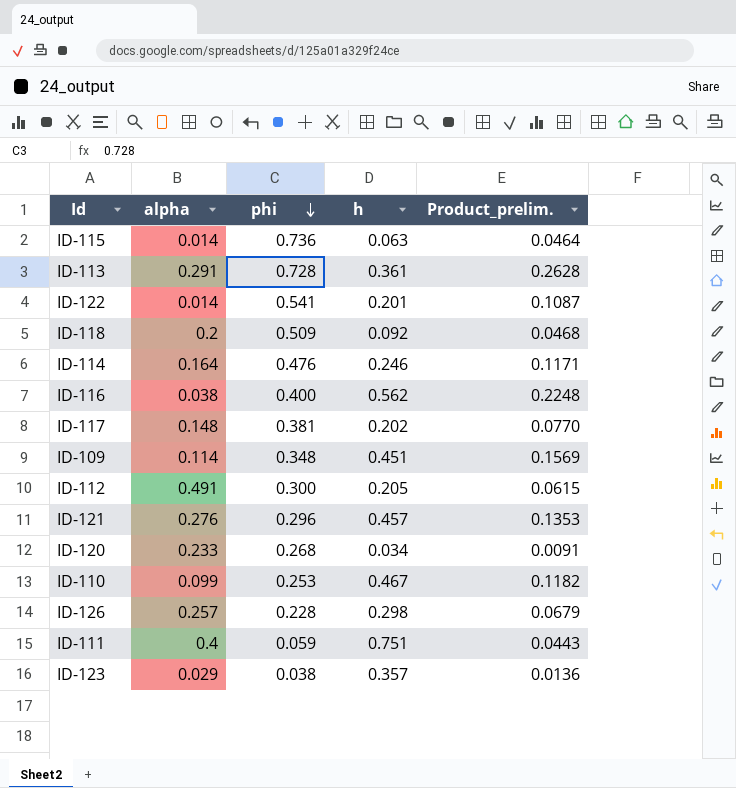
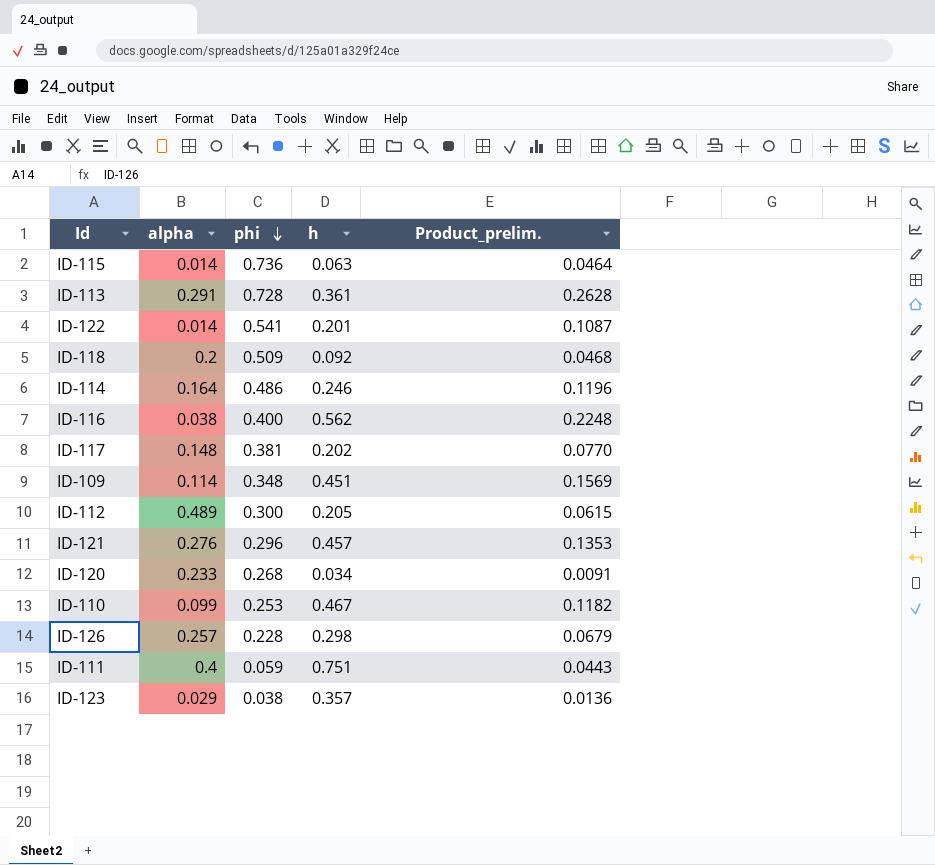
ID-114 | phi: 0.476 -> 0.486
ID-114 | Product_prelim.: 0.1171 -> 0.1196
ID-112 | alpha: 0.491 -> 0.489

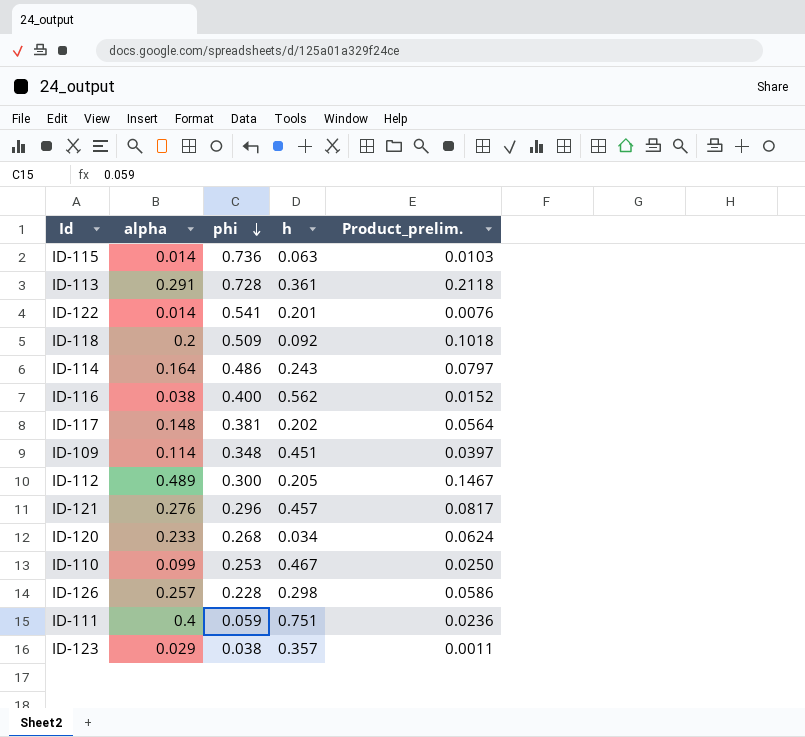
column Product_prelim. | formula: [phi] * [h] -> [alpha] * [phi]
ID-114 | h: 0.246 -> 0.243

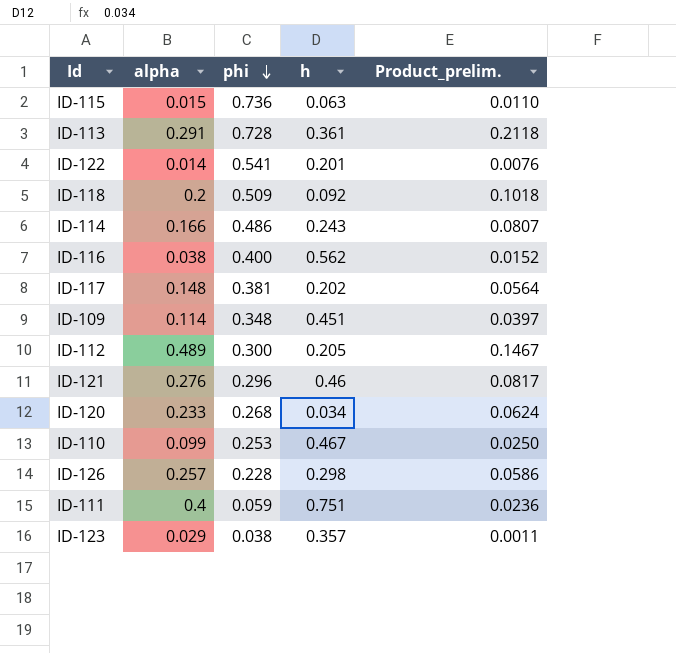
ID-115 | alpha: 0.014 -> 0.015
ID-115 | Product_prelim.: 0.0103 -> 0.0110
ID-114 | alpha: 0.164 -> 0.166
ID-114 | Product_prelim.: 0.0797 -> 0.0807
ID-121 | h: 0.457 -> 0.46

